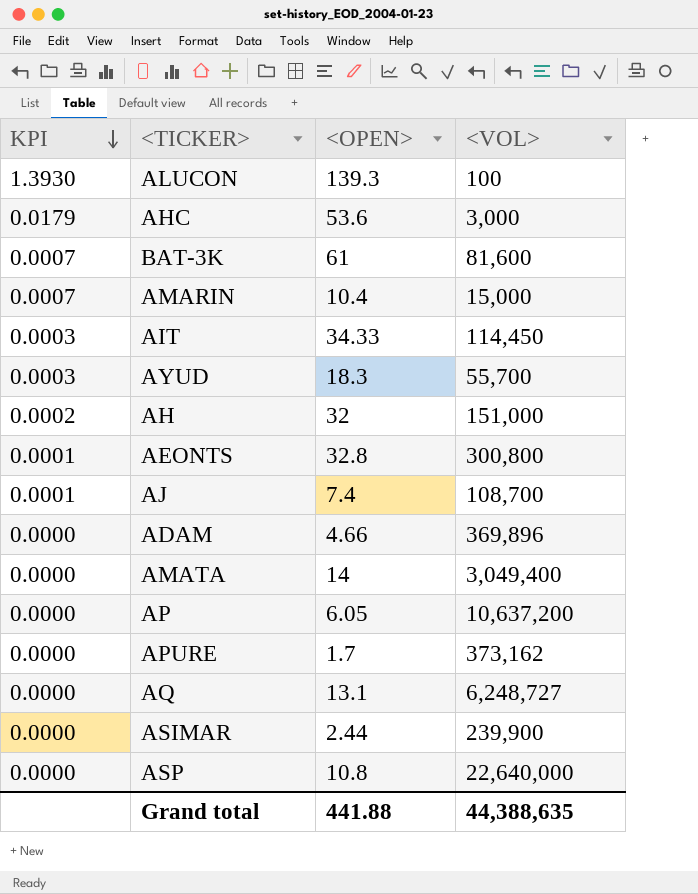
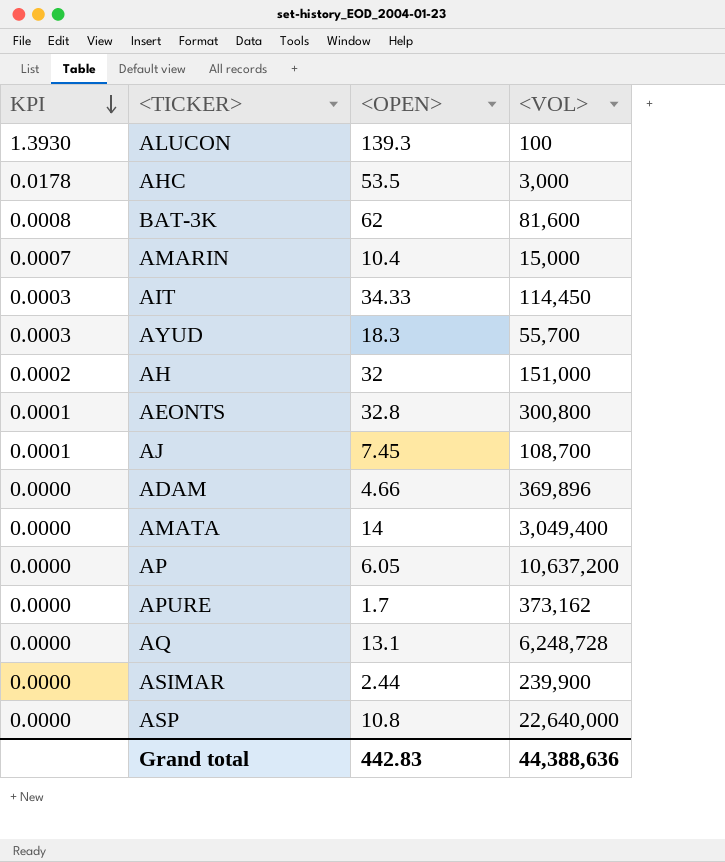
AHC | KPI: 0.0179 -> 0.0178
AHC | <OPEN>: 53.6 -> 53.5
BAT-3K | KPI: 0.0007 -> 0.0008
BAT-3K | <OPEN>: 61 -> 62
AJ | <OPEN>: 7.4 -> 7.45
AQ | <VOL>: 6,248,727 -> 6,248,728
Grand total | <OPEN>: 441.88 -> 442.83
Grand total | <VOL>: 44,388,635 -> 44,388,636

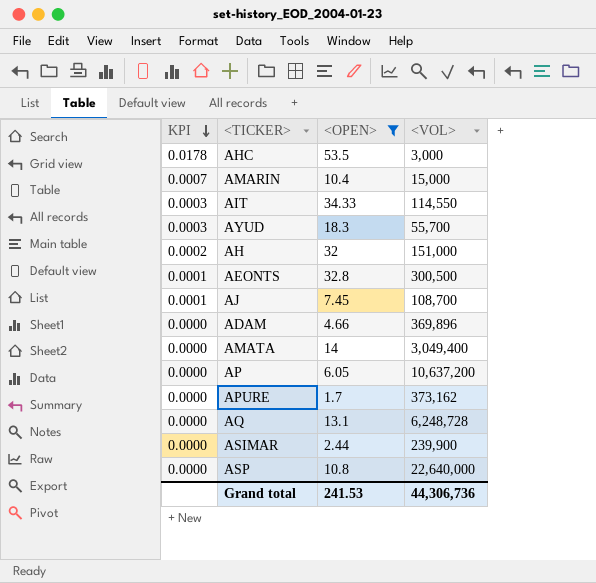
filter: none -> <OPEN> <= 53.5
AIT | <VOL>: 114,450 -> 114,550
AEONTS | <VOL>: 300,800 -> 300,500
Grand total | <OPEN>: 442.83 -> 241.53
Grand total | <VOL>: 44,388,636 -> 44,306,736

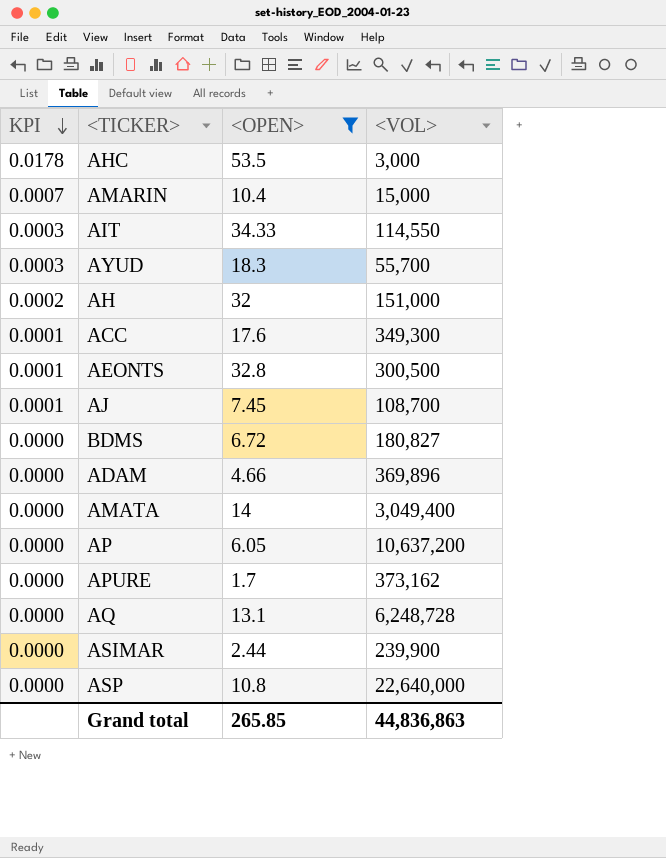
row ACC: none -> 0.0001 | 17.6 | 349,300
row BDMS: none -> 0.0000 | 6.72 | 180,827
Grand total | <OPEN>: 241.53 -> 265.85
Grand total | <VOL>: 44,306,736 -> 44,836,863

